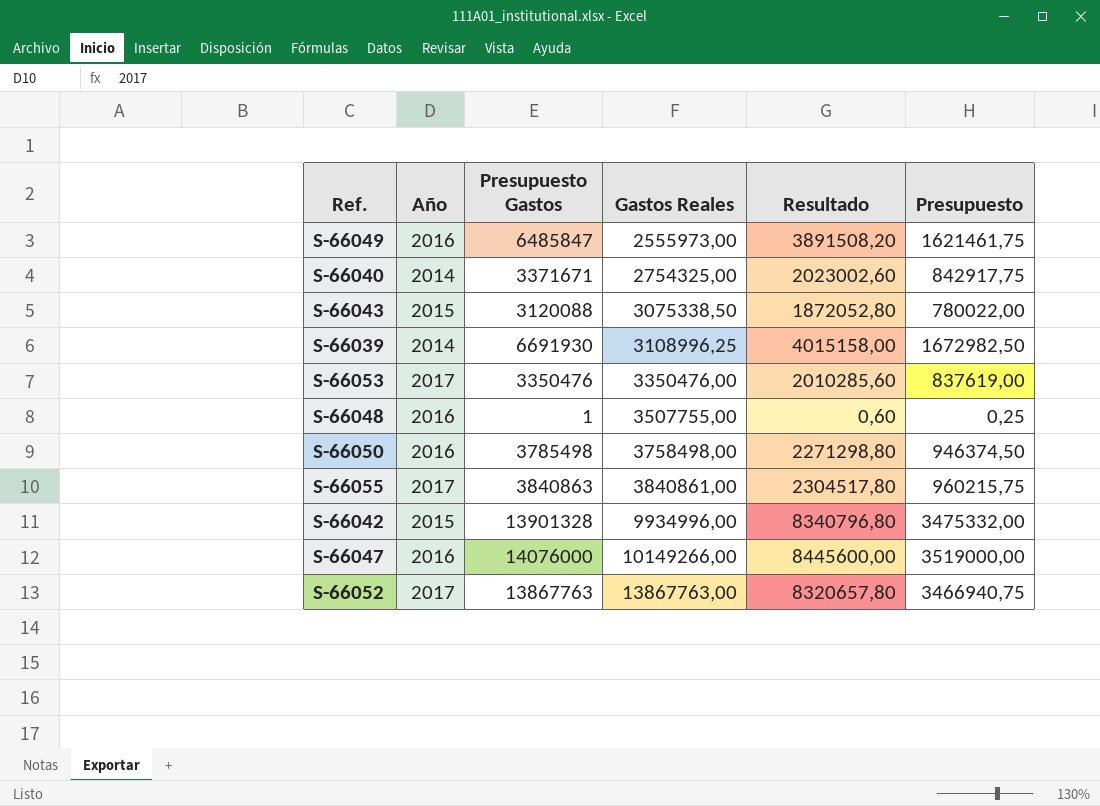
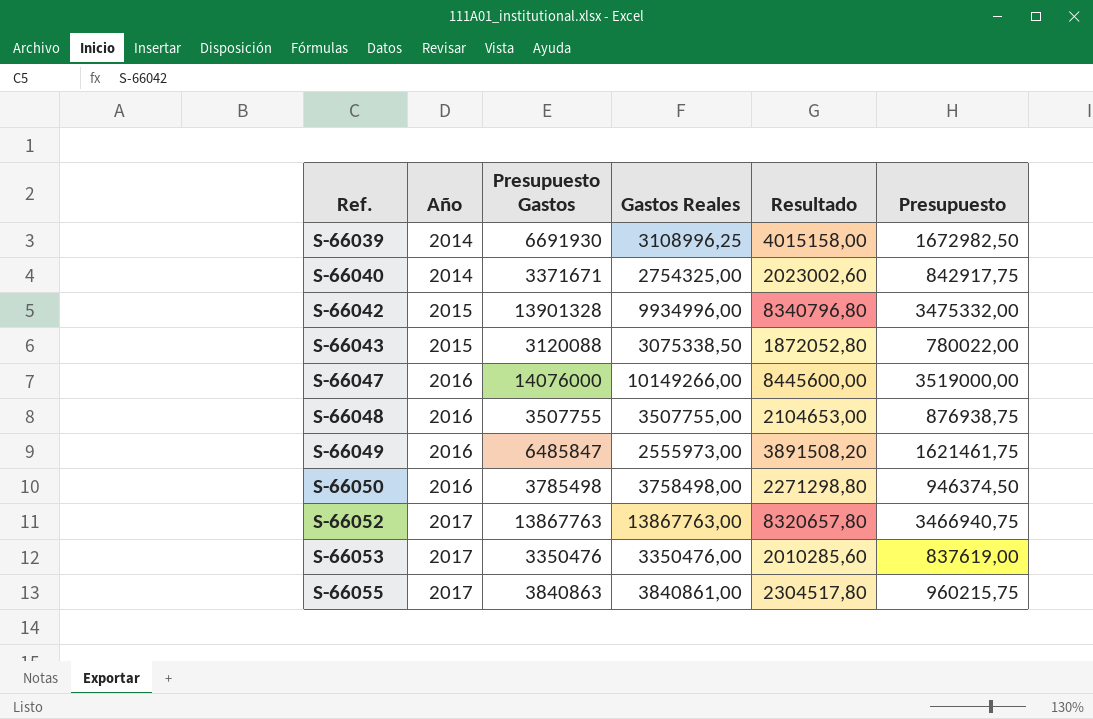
row order: Gastos Reales ascending -> Ref. ascending
S-66048 | Presupuesto Gastos: 1 -> 3507755
S-66048 | Resultado: 0,60 -> 2104653,00
S-66048 | Presupuesto: 0,25 -> 876938,75

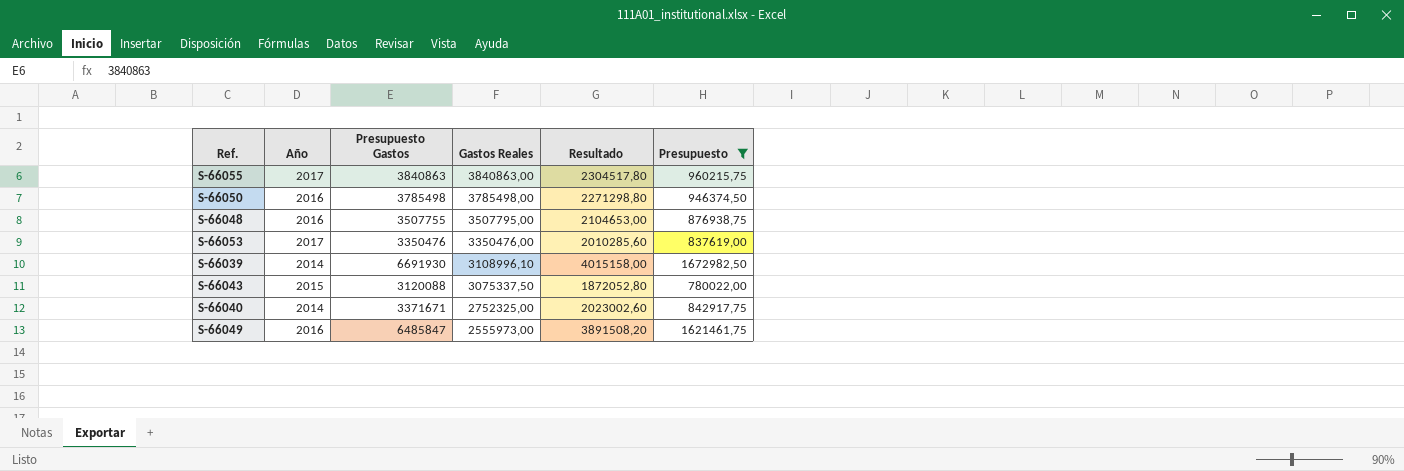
filter: none -> Presupuesto <= 1672982,50
row order: Ref. ascending -> Gastos Reales descending
S-66055 | Gastos Reales: 3840861,00 -> 3840863,00
S-66050 | Gastos Reales: 3758498,00 -> 3785498,00
S-66048 | Gastos Reales: 3507755,00 -> 3507795,00
S-66039 | Gastos Reales: 3108996,25 -> 3108996,10
S-66043 | Gastos Reales: 3075338,50 -> 3075337,50
S-66040 | Gastos Reales: 2754325,00 -> 2752325,00

